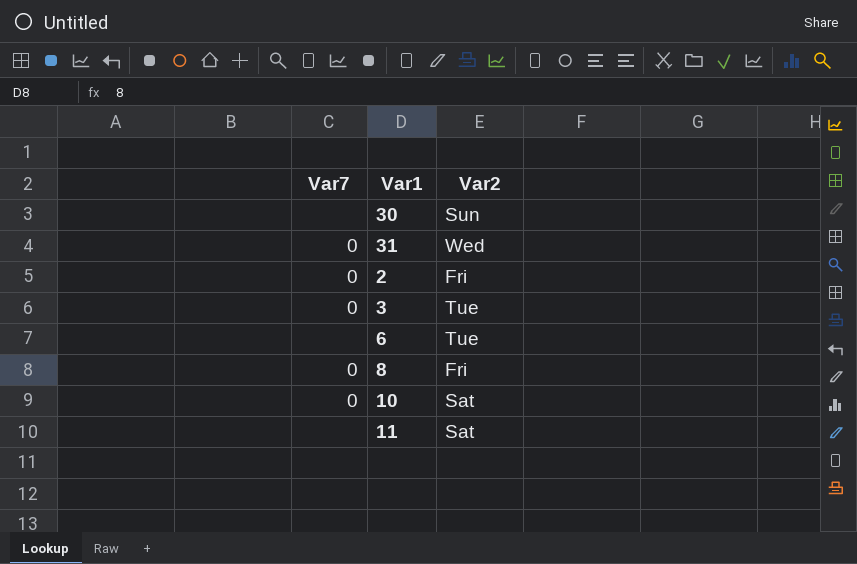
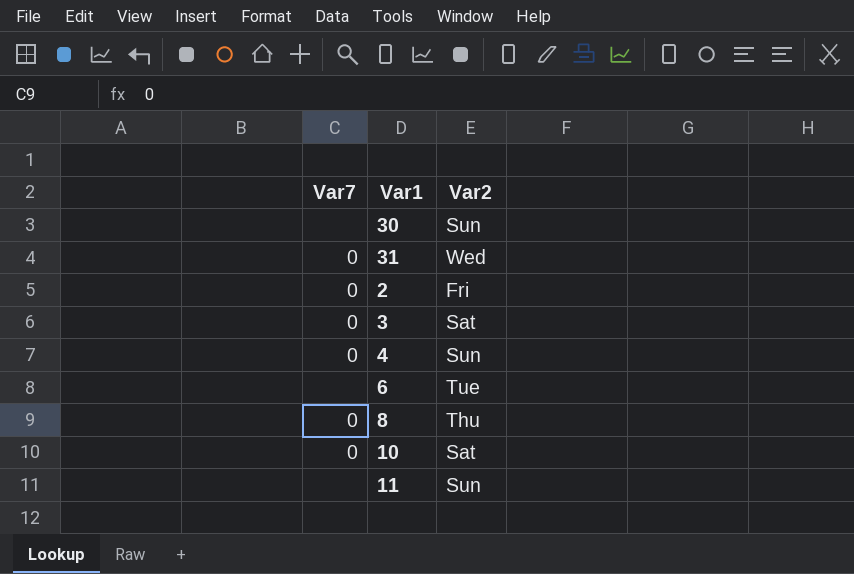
3 | Var2: Tue -> Sat
row 4: none -> 0 | Sun
8 | Var2: Fri -> Thu
11 | Var2: Sat -> Sun

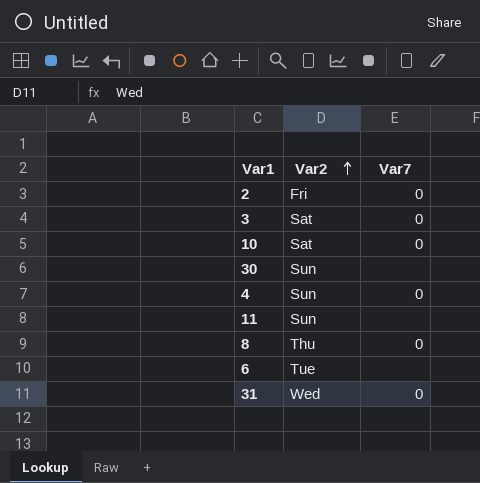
row order: none -> Var2 ascending
column Var7 | position: 1 -> 3

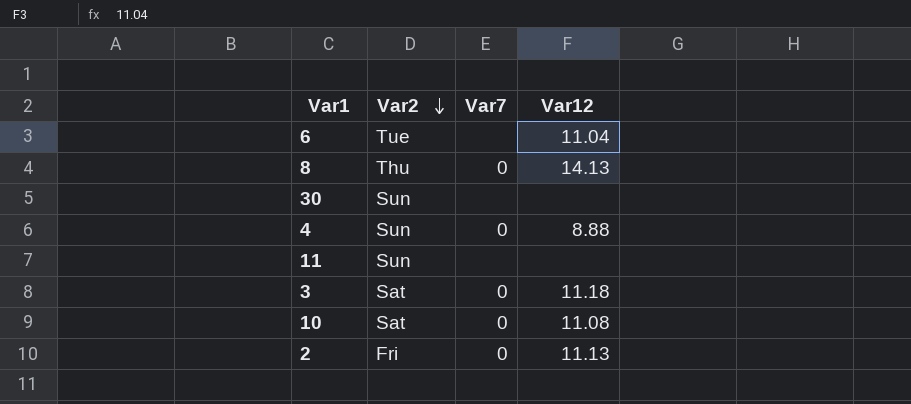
row order: Var2 ascending -> Var2 descending
column Var12 | position: none -> 4
row 31: Wed | 0 -> none

